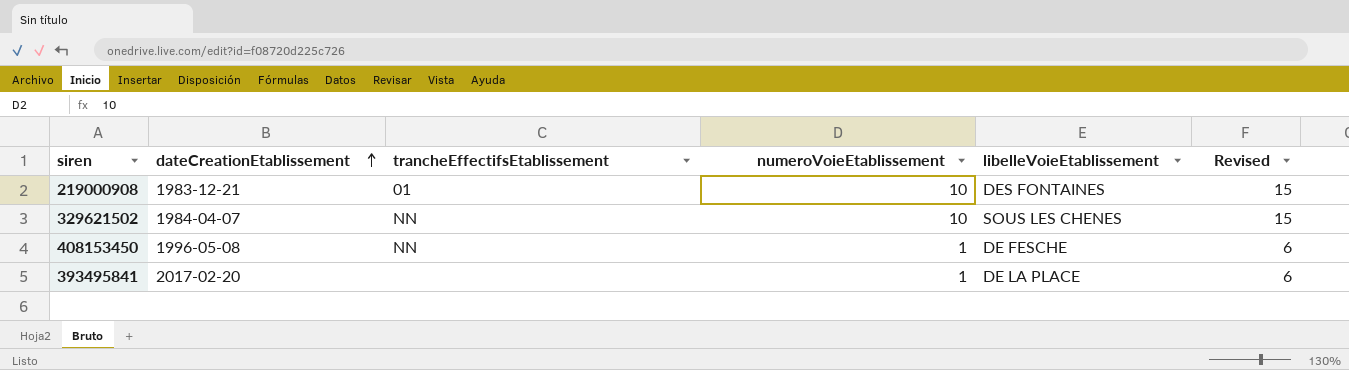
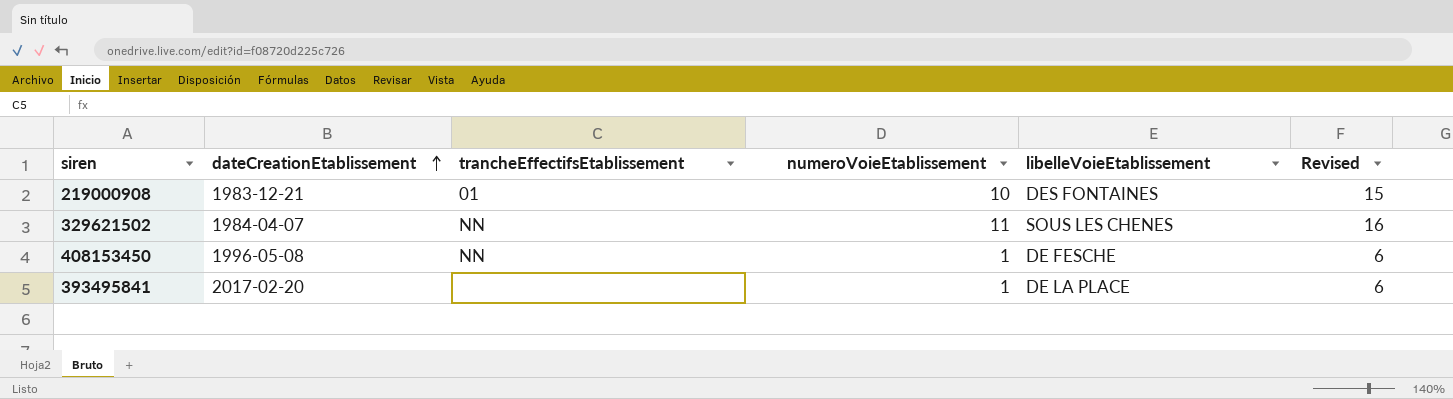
329621502 | numeroVoieEtablissement: 10 -> 11
329621502 | Revised: 15 -> 16

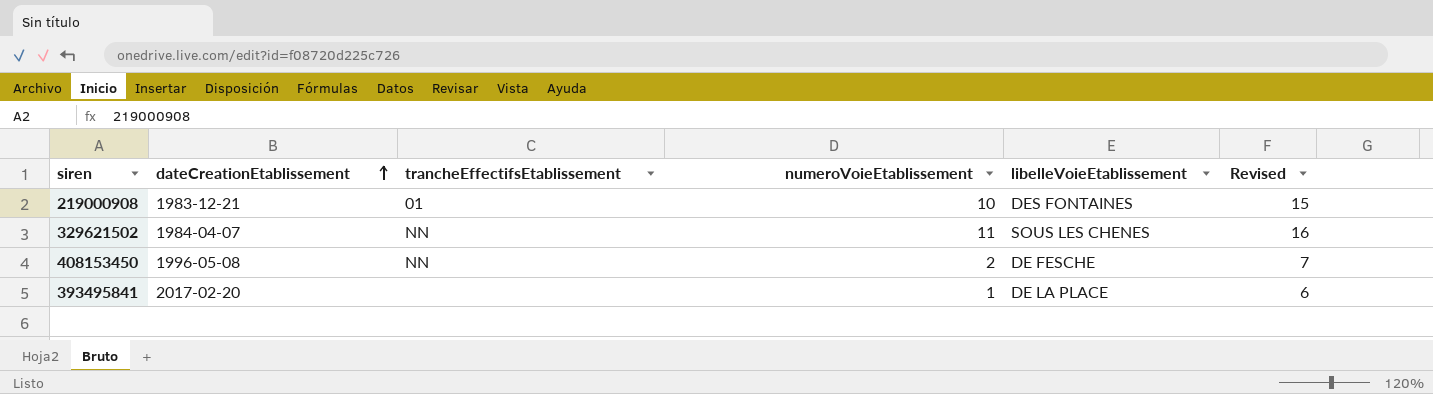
408153450 | numeroVoieEtablissement: 1 -> 2
408153450 | Revised: 6 -> 7

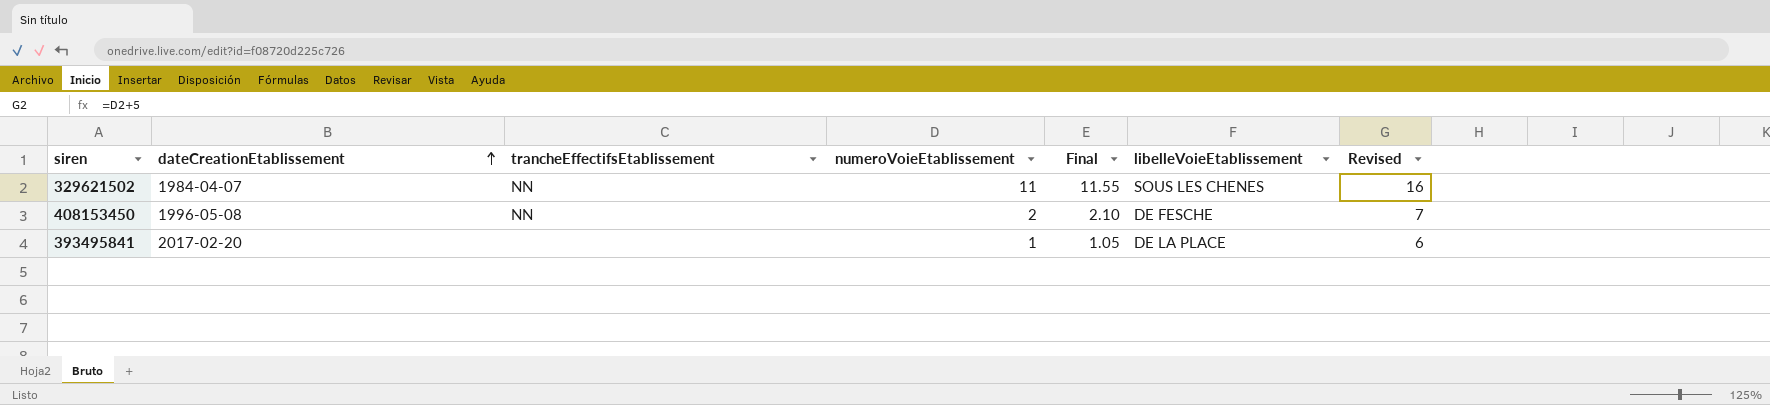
column Final | formula: none -> [numeroVoieEtablissement] * 1.05
row 219000908: 1983-12-21 | 01 | 10 | DES FONTAINES | 15 -> none

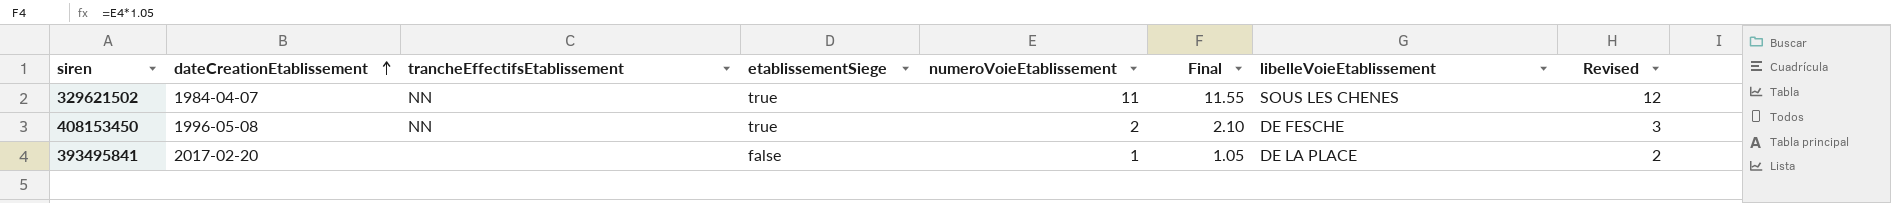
column etablissementSiege | position: none -> 4
column Revised | formula: [numeroVoieEtablissement] + 5 -> [numeroVoieEtablissement] + 1

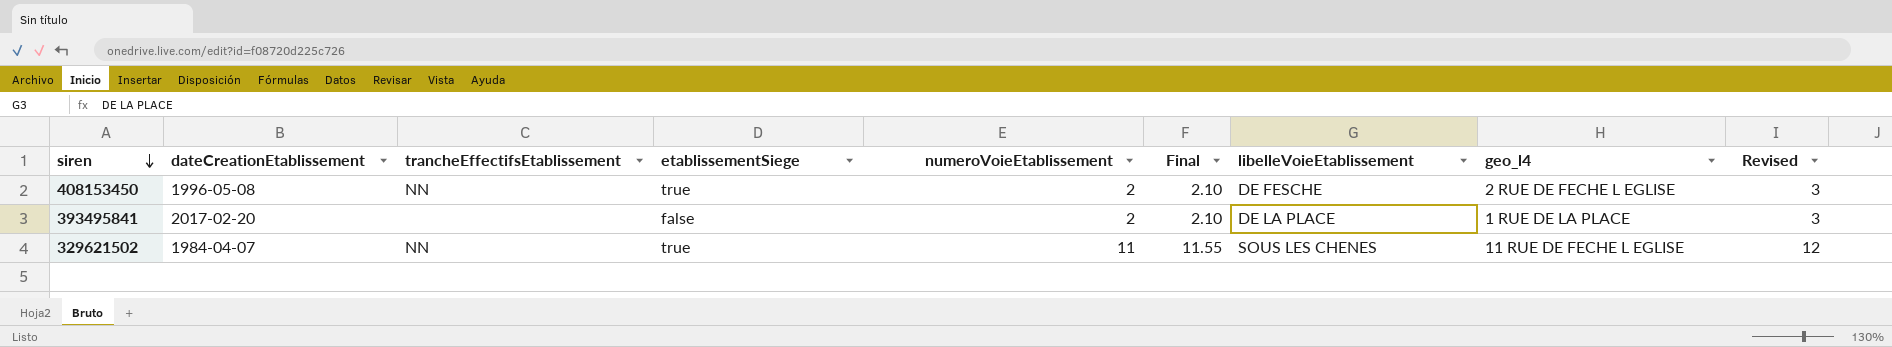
row order: dateCreationEtablissement ascending -> siren descending
column geo_l4 | position: none -> 8
393495841 | numeroVoieEtablissement: 1 -> 2
393495841 | Final: 1.05 -> 2.10
393495841 | Revised: 2 -> 3

